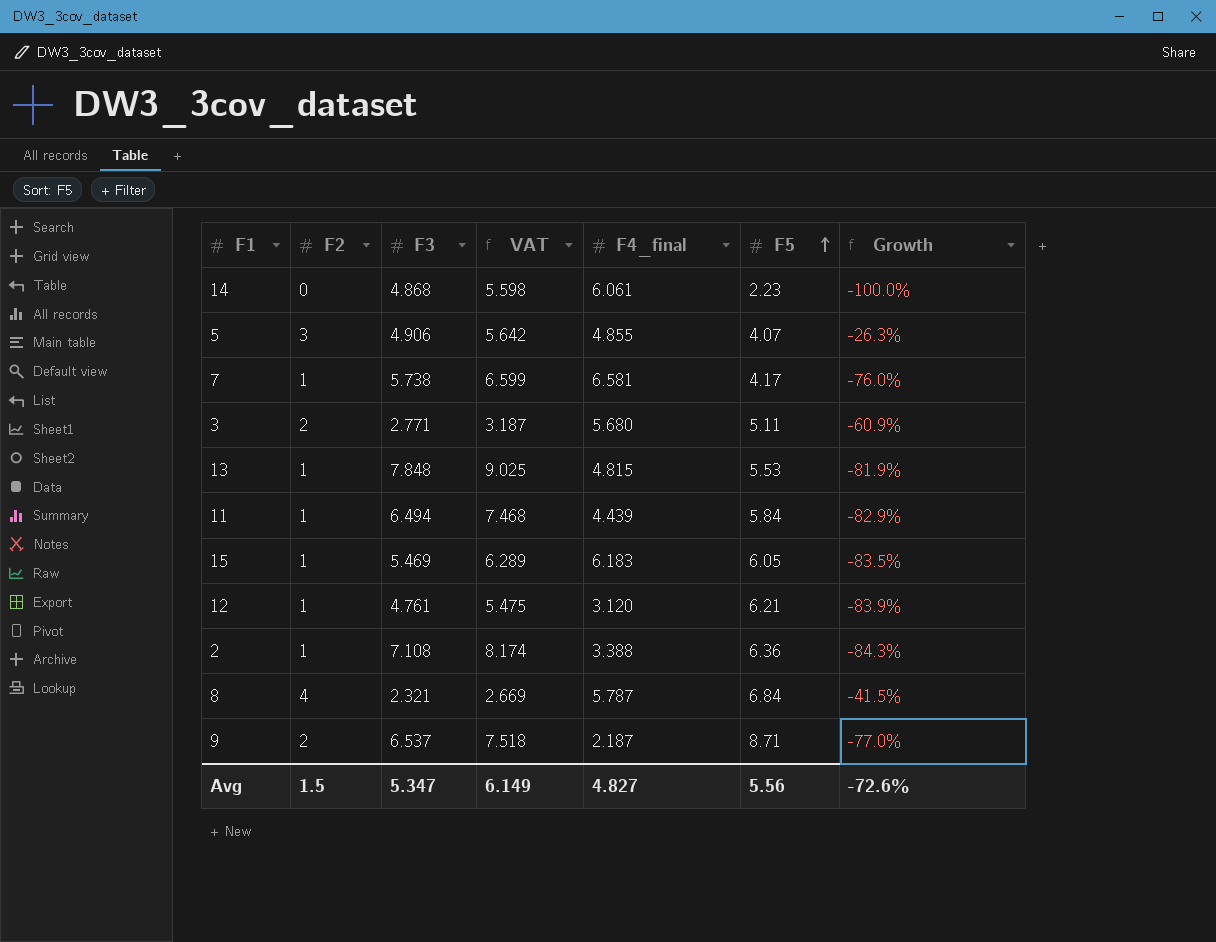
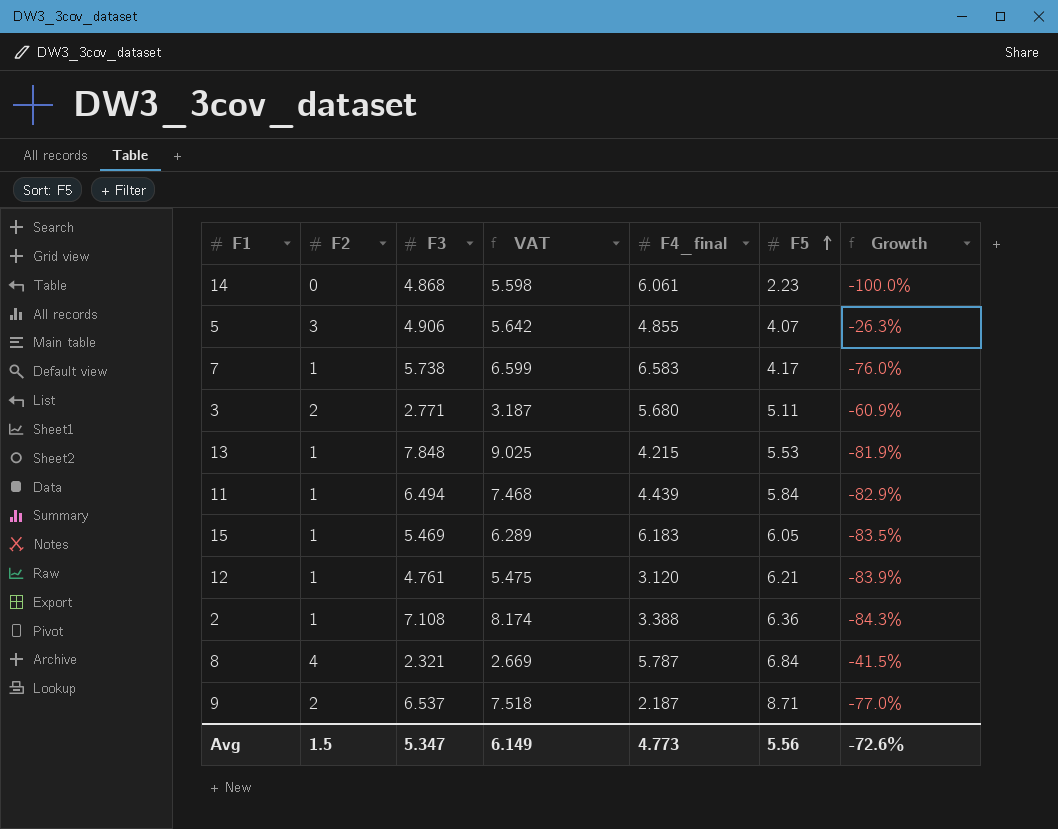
7 | F4_final: 6.581 -> 6.583
13 | F4_final: 4.815 -> 4.215
Avg | F4_final: 4.827 -> 4.773

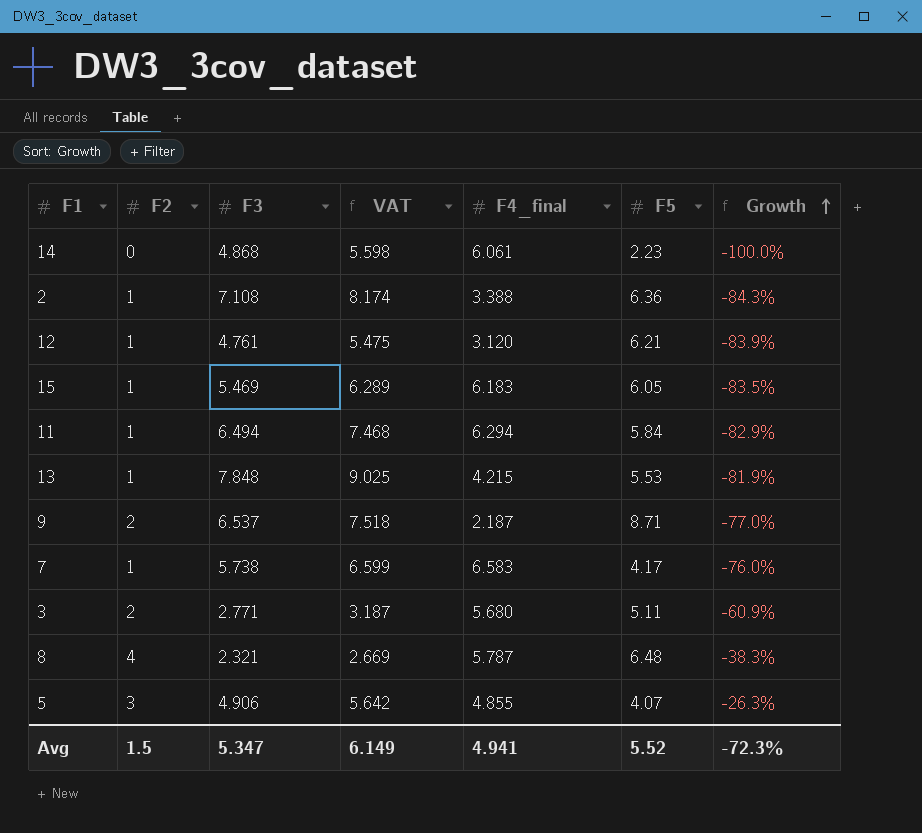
row order: F5 ascending -> Growth ascending
11 | F4_final: 4.439 -> 6.294
8 | F5: 6.84 -> 6.48
8 | Growth: -41.5% -> -38.3%
Avg | F4_final: 4.773 -> 4.941
Avg | F5: 5.56 -> 5.52
Avg | Growth: -72.6% -> -72.3%

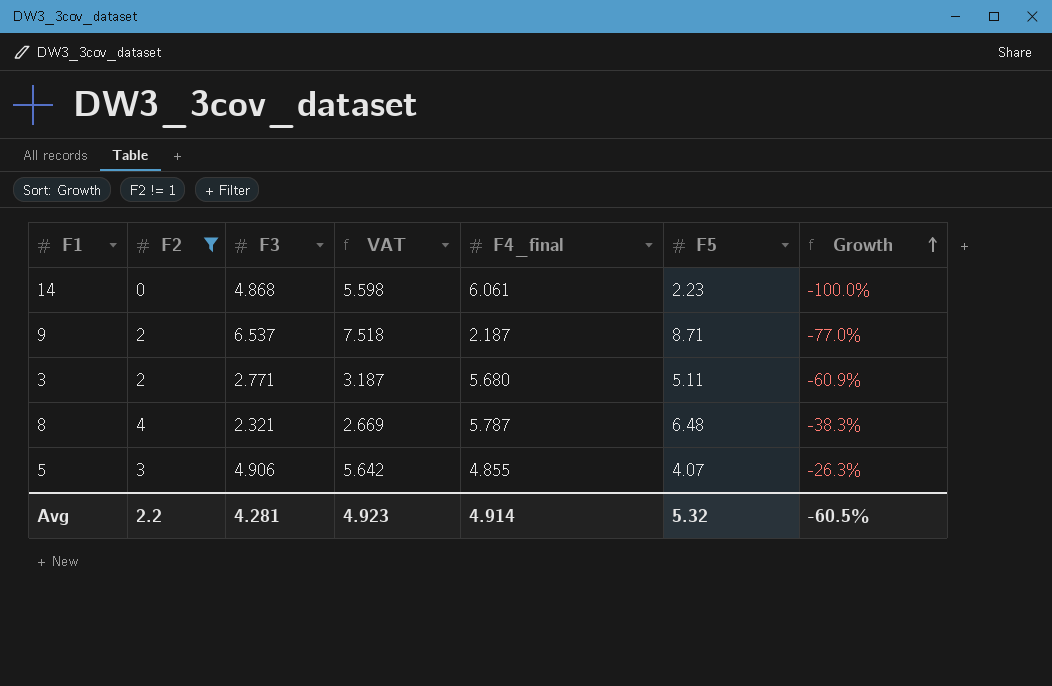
filter: none -> F2 != 1
Avg | F2: 1.5 -> 2.2
Avg | F3: 5.347 -> 4.281
Avg | VAT: 6.149 -> 4.923
Avg | F4_final: 4.941 -> 4.914
Avg | F5: 5.52 -> 5.32
Avg | Growth: -72.3% -> -60.5%

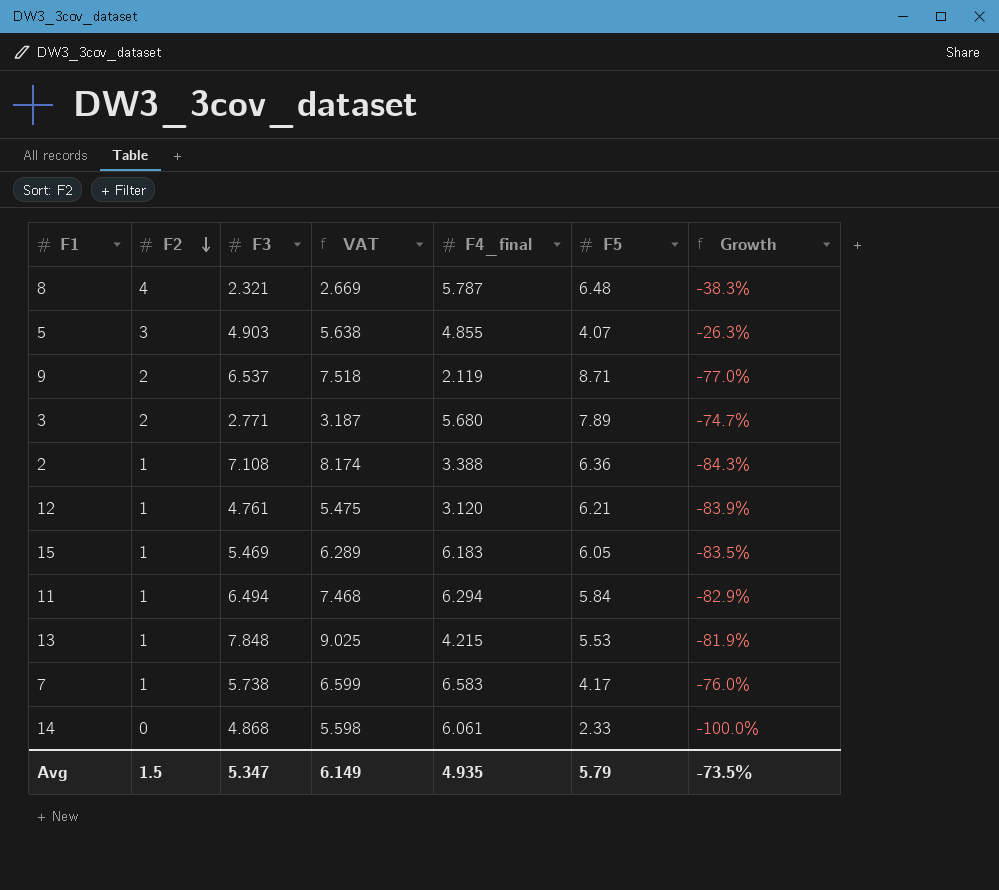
filter: F2 != 1 -> none
row order: Growth ascending -> F2 descending
5 | F3: 4.906 -> 4.903
5 | VAT: 5.642 -> 5.638
9 | F4_final: 2.187 -> 2.119
3 | F5: 5.11 -> 7.89
3 | Growth: -60.9% -> -74.7%
14 | F5: 2.23 -> 2.33
Avg | F2: 2.2 -> 1.5
Avg | F3: 4.281 -> 5.347
Avg | VAT: 4.923 -> 6.149
Avg | F4_final: 4.914 -> 4.935
Avg | F5: 5.32 -> 5.79
Avg | Growth: -60.5% -> -73.5%

